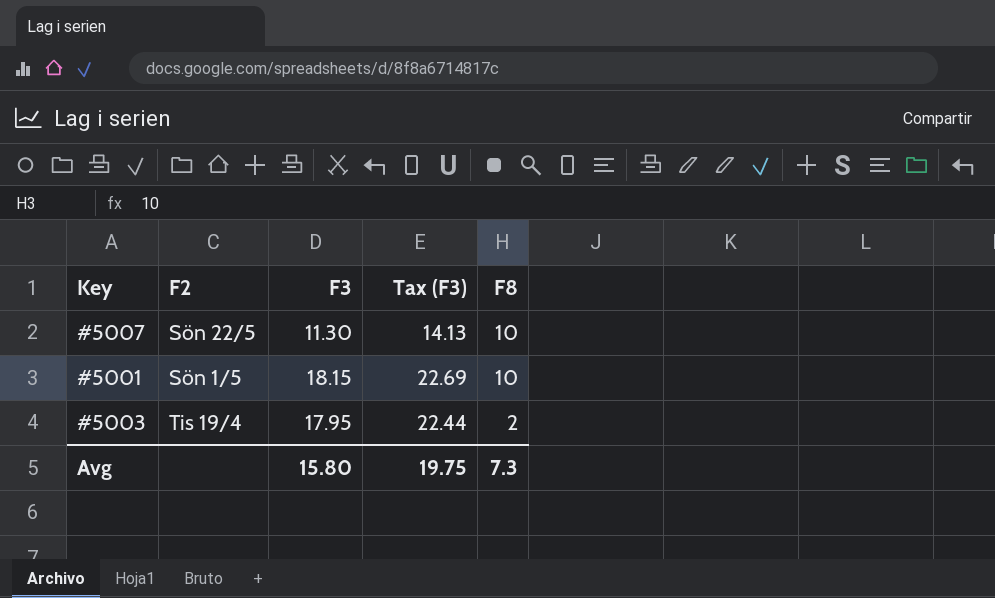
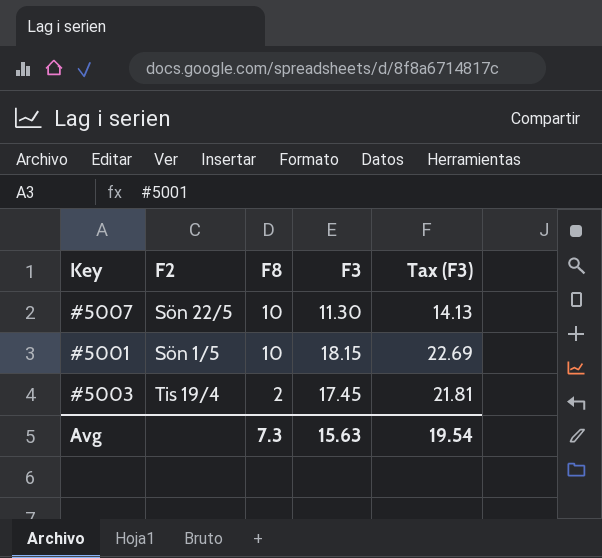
column F8 | position: 5 -> 3
#5003 | F3: 17.95 -> 17.45
#5003 | Tax (F3): 22.44 -> 21.81
Avg | F3: 15.80 -> 15.63
Avg | Tax (F3): 19.75 -> 19.54

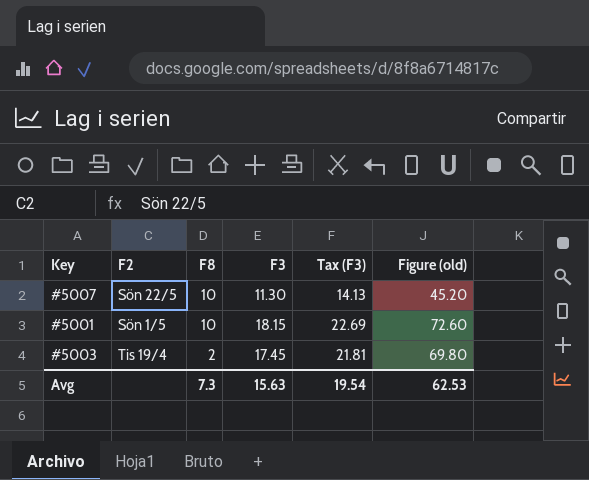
column Figure (old) | formula: none -> [F3] * 4

